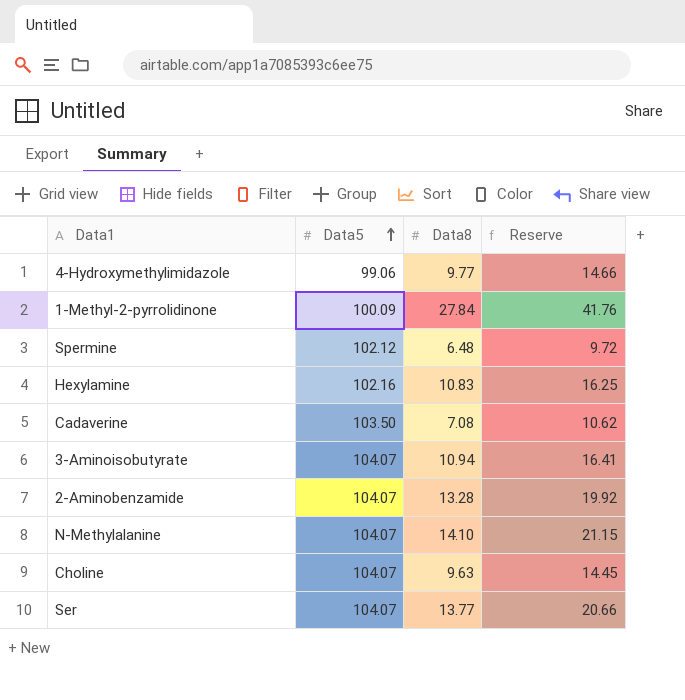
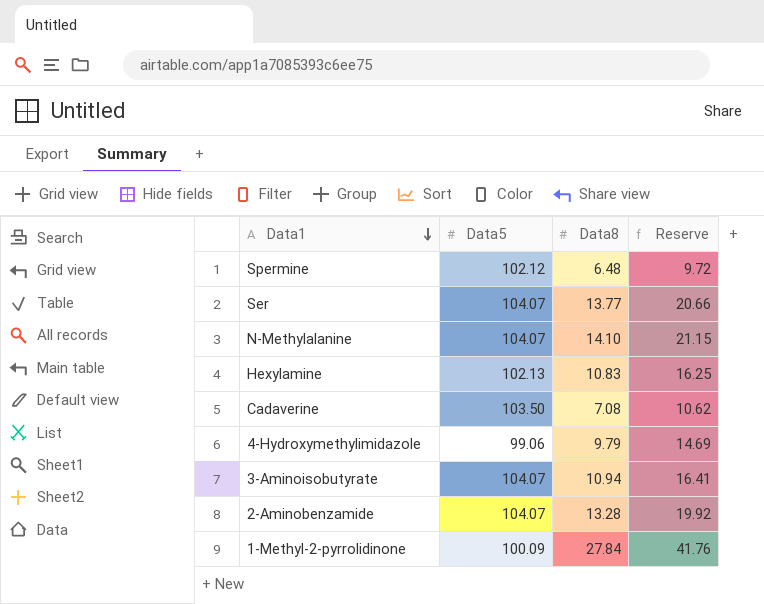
row order: Data5 ascending -> Data1 descending
row Choline: 104.07 | 9.63 | 14.45 -> none
Hexylamine | Data5: 102.16 -> 102.13
4-Hydroxymethylimidazole | Data8: 9.77 -> 9.79
4-Hydroxymethylimidazole | Reserve: 14.66 -> 14.69

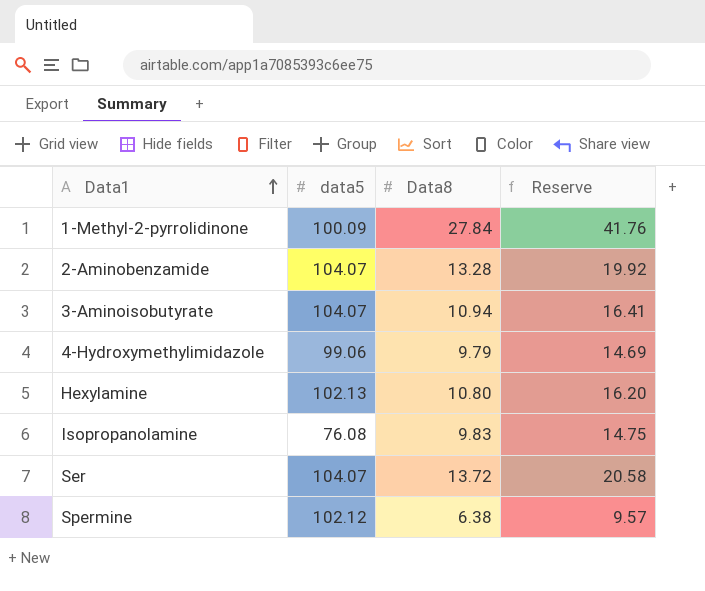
row order: Data1 descending -> Data1 ascending
column name: Data5 -> data5
row N-Methylalanine: 104.07 | 14.10 | 21.15 -> none
row Cadaverine: 103.50 | 7.08 | 10.62 -> none
Hexylamine | Data8: 10.83 -> 10.80
Hexylamine | Reserve: 16.25 -> 16.20
row Isopropanolamine: none -> 76.08 | 9.83 | 14.75
Ser | Data8: 13.77 -> 13.72
Ser | Reserve: 20.66 -> 20.58
Spermine | Data8: 6.48 -> 6.38
Spermine | Reserve: 9.72 -> 9.57

